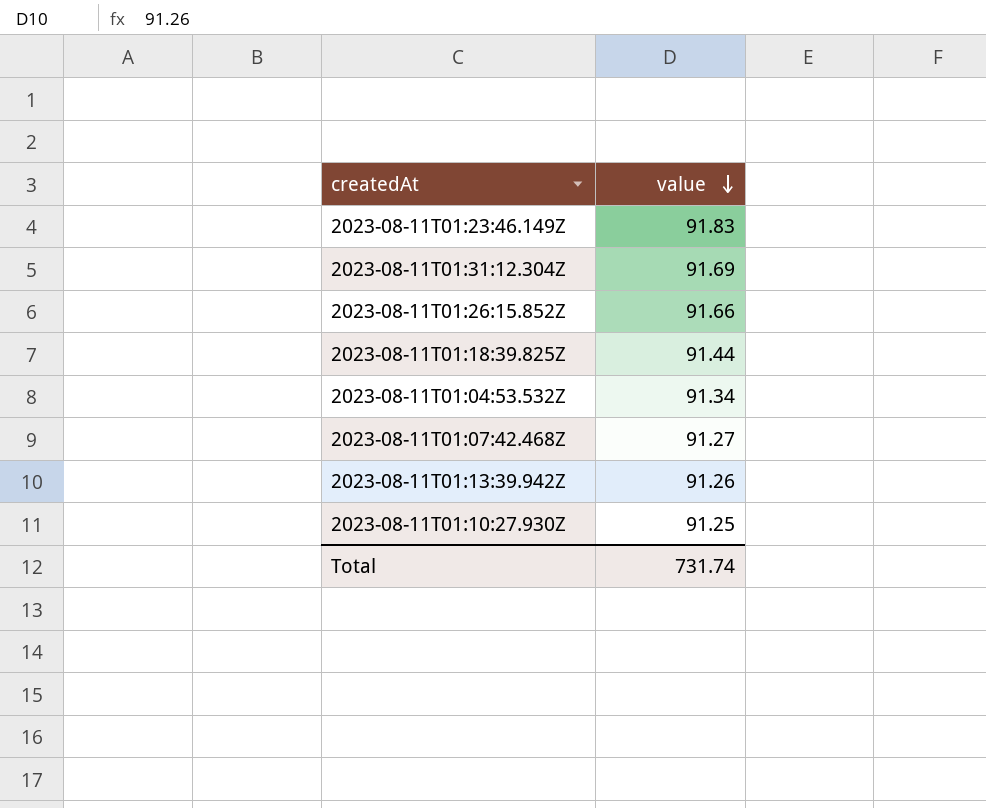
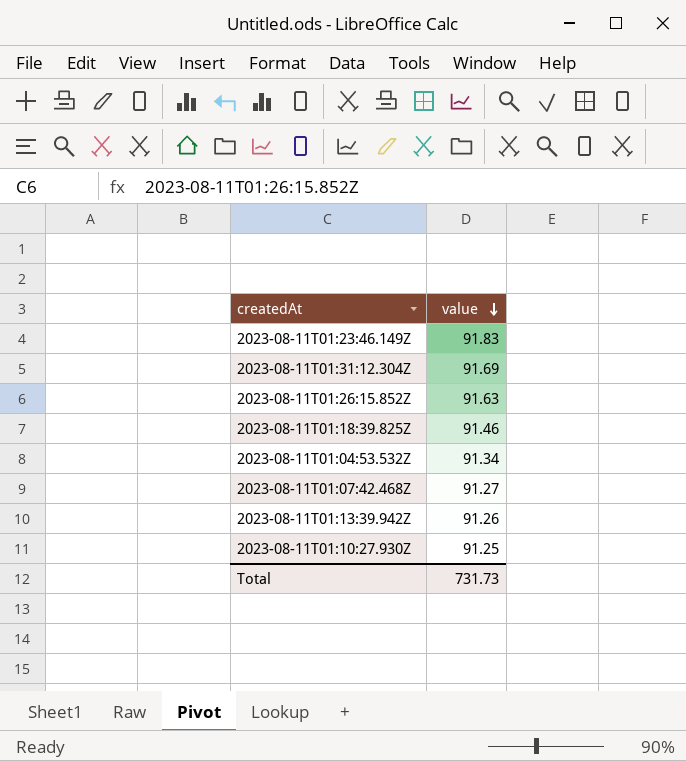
2023-08-11T01:26:15.852Z | value: 91.66 -> 91.63
2023-08-11T01:18:39.825Z | value: 91.44 -> 91.46
Total | value: 731.74 -> 731.73

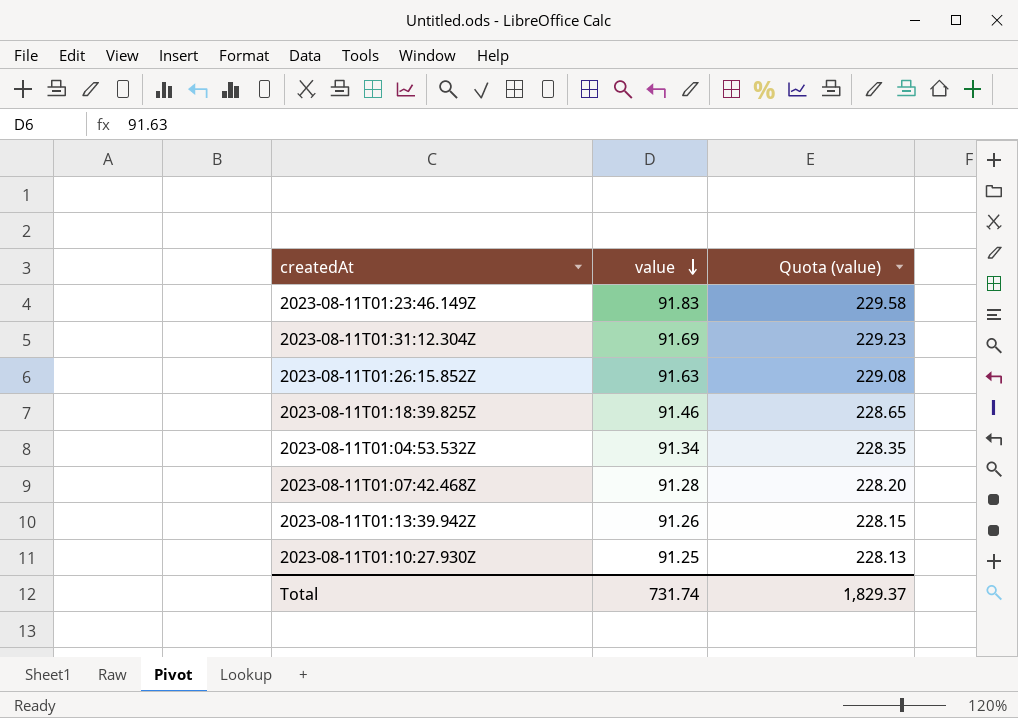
column Quota (value) | formula: none -> [value] * 2.5
2023-08-11T01:07:42.468Z | value: 91.27 -> 91.28
Total | value: 731.73 -> 731.74

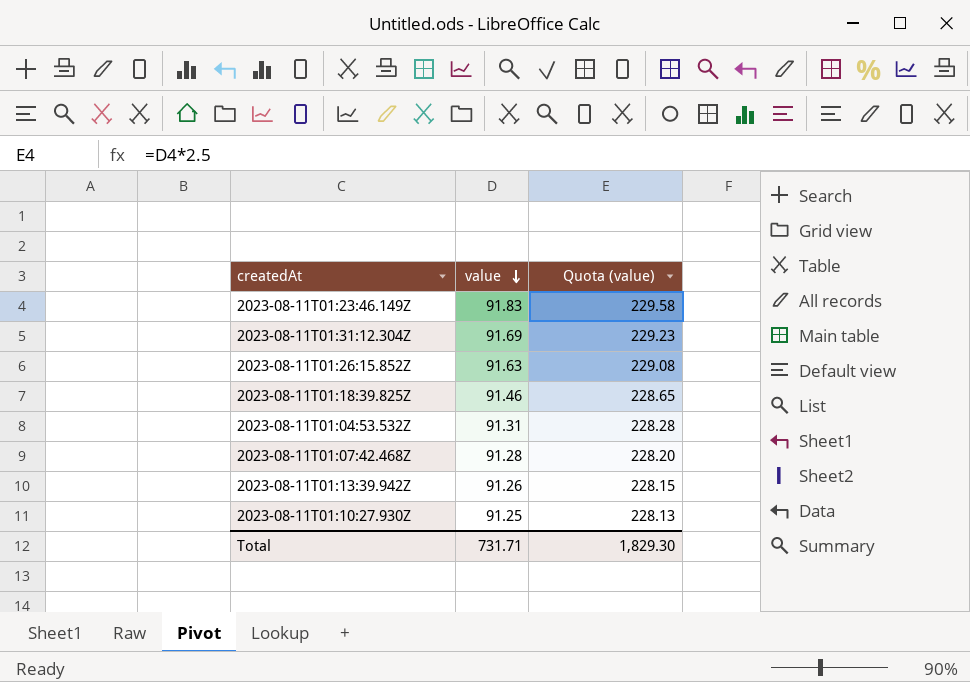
2023-08-11T01:04:53.532Z | value: 91.34 -> 91.31
2023-08-11T01:04:53.532Z | Quota (value): 228.35 -> 228.28
Total | value: 731.74 -> 731.71
Total | Quota (value): 1,829.37 -> 1,829.30

